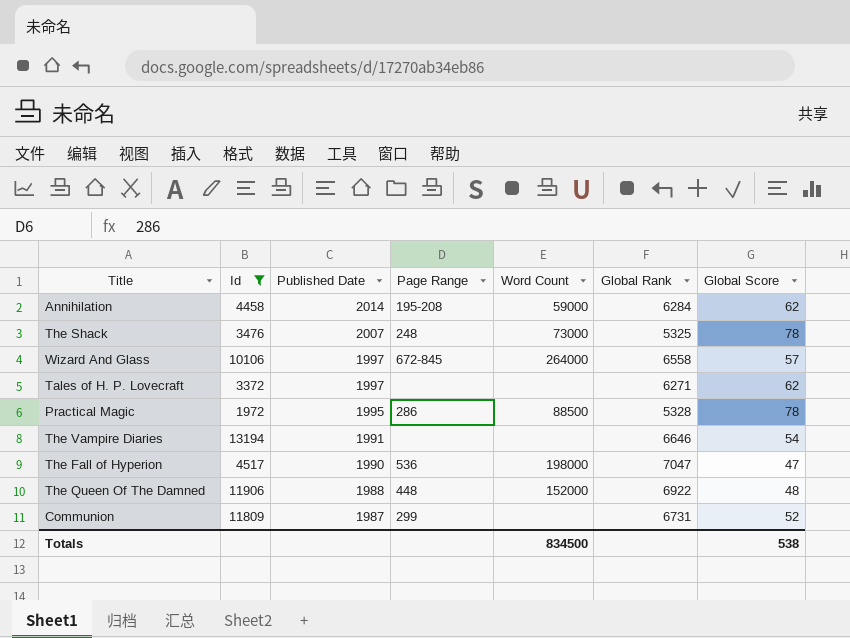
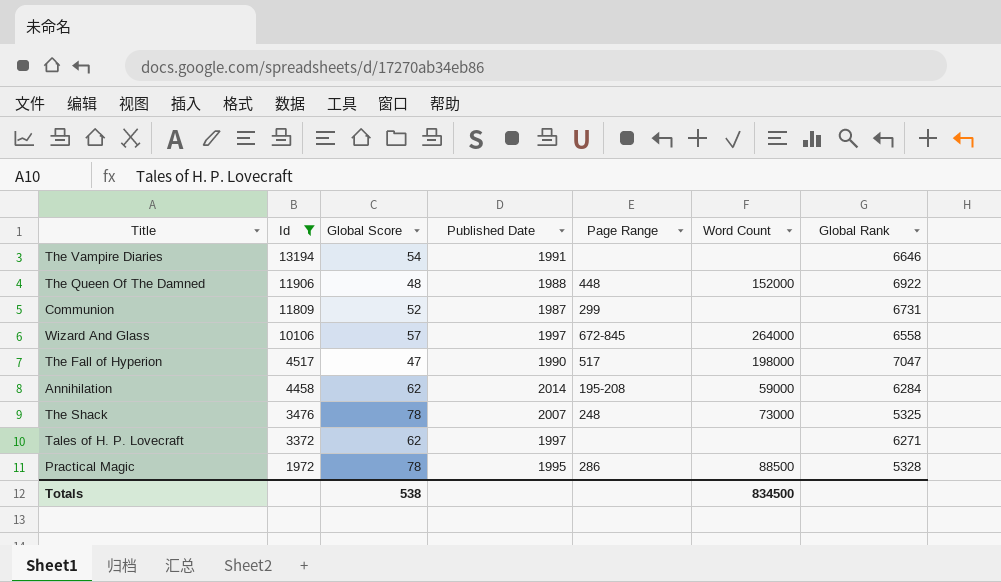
row order: Published Date descending -> Id descending
column Global Score | position: 7 -> 3
The Fall of Hyperion | Page Range: 536 -> 517

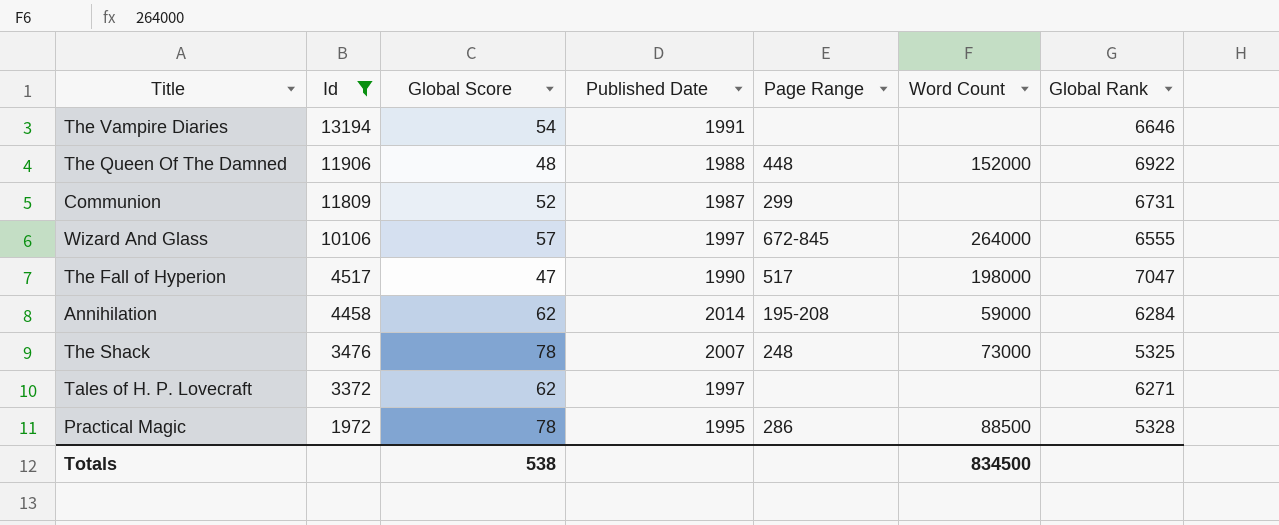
Wizard And Glass | Global Rank: 6558 -> 6555

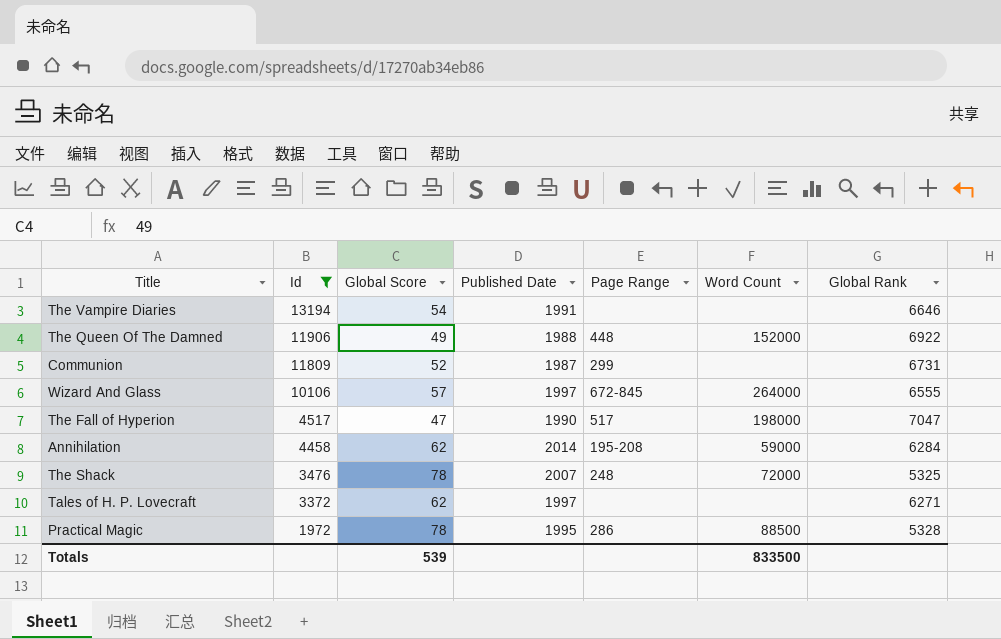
The Queen Of The Damned | Global Score: 48 -> 49
The Shack | Word Count: 73000 -> 72000
Totals | Global Score: 538 -> 539
Totals | Word Count: 834500 -> 833500

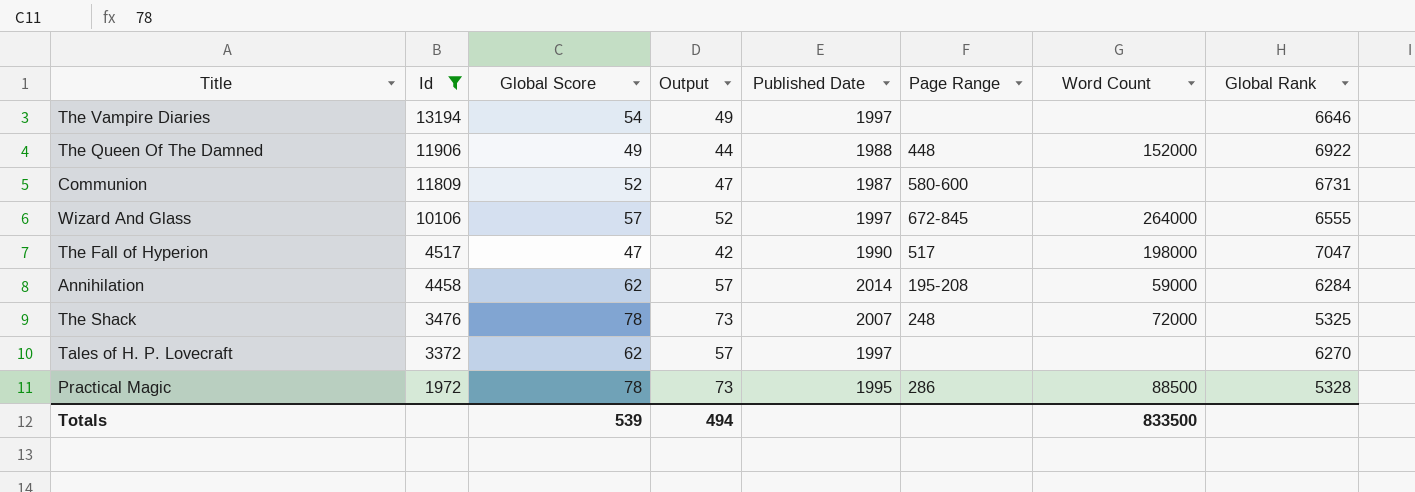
column Output | formula: none -> [Global Score] - 5
The Vampire Diaries | Published Date: 1991 -> 1997
Communion | Page Range: 299 -> 580-600
Tales of H. P. Lovecraft | Global Rank: 6271 -> 6270

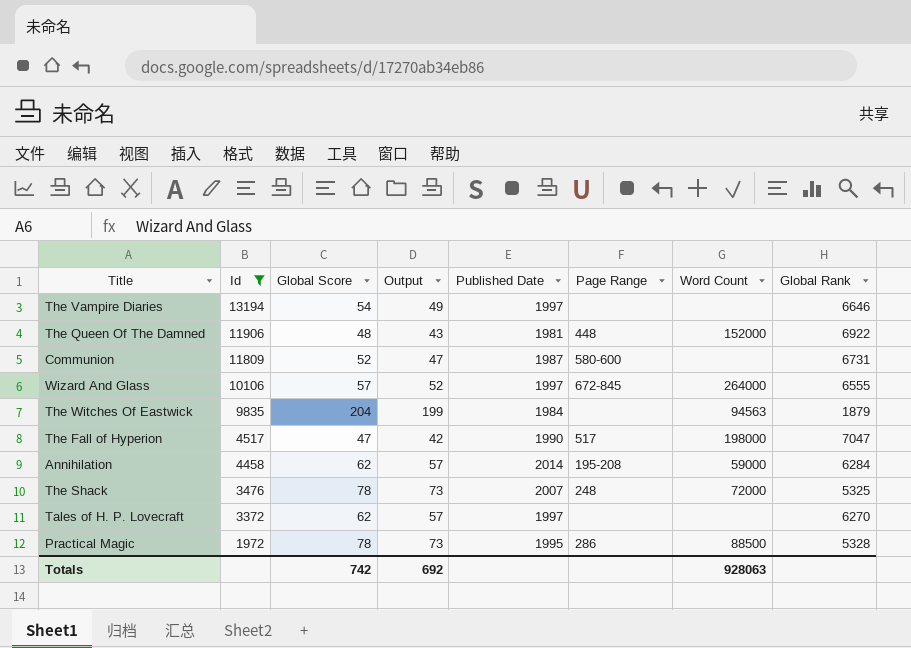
The Queen Of The Damned | Global Score: 49 -> 48
The Queen Of The Damned | Output: 44 -> 43
The Queen Of The Damned | Published Date: 1988 -> 1981
row The Witches Of Eastwick: none -> 9835 | 204 | 199 | 1984 | none | 94563 | 1879
Totals | Global Score: 539 -> 742
Totals | Output: 494 -> 692
Totals | Word Count: 833500 -> 928063

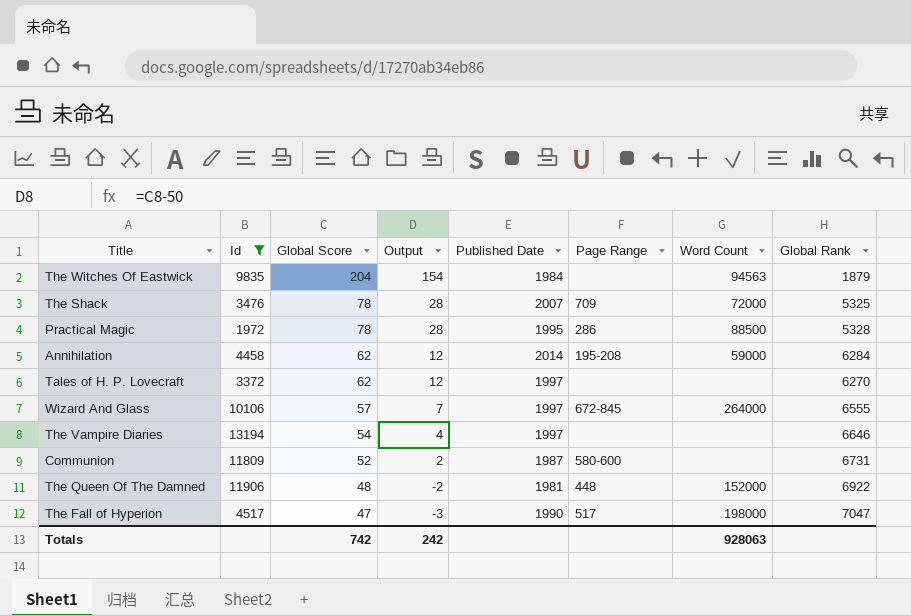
row order: Id descending -> Global Score descending
column Output | formula: [Global Score] - 5 -> [Global Score] - 50
The Shack | Page Range: 248 -> 709
Totals | Output: 692 -> 242

